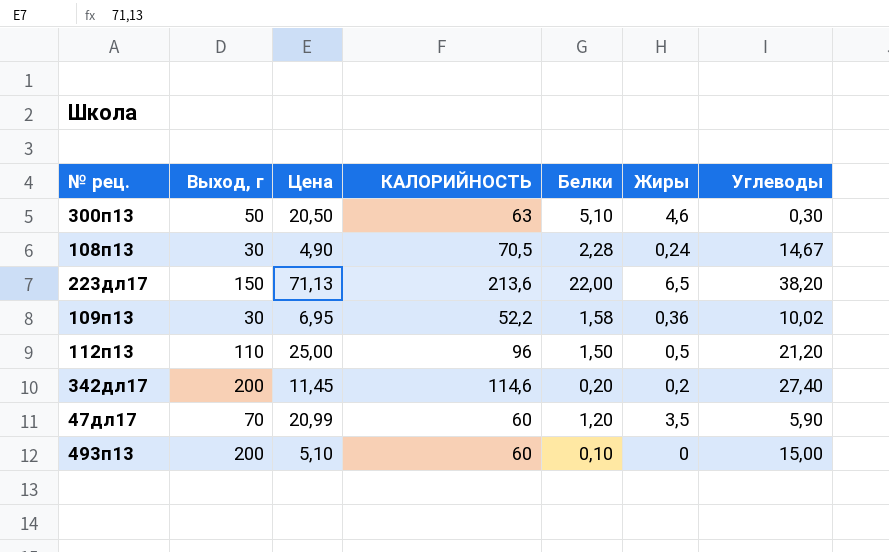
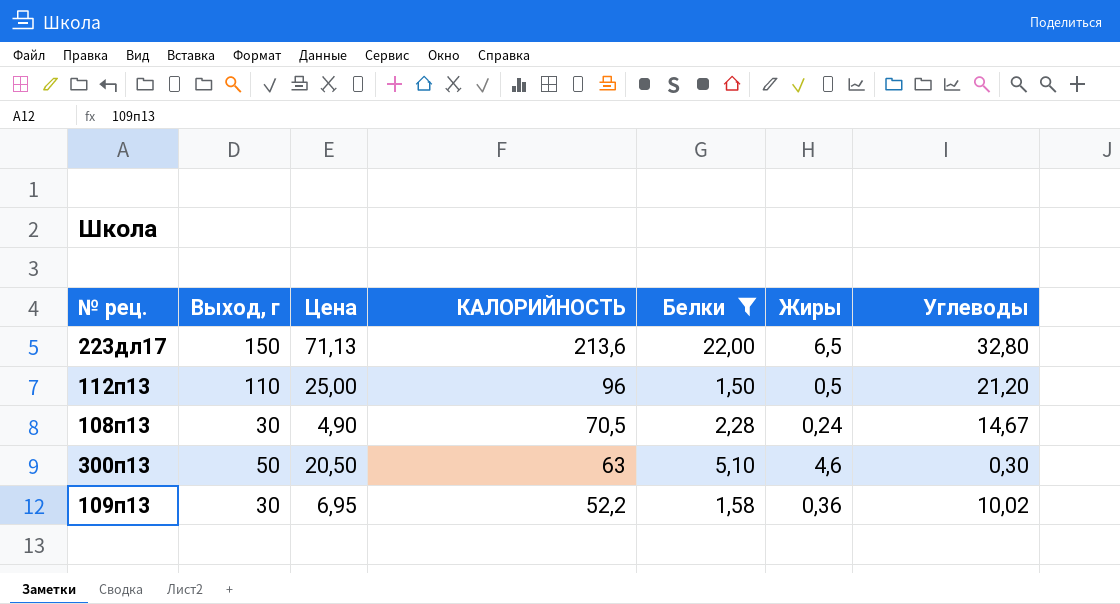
filter: none -> Белки >= 1,50
row order: none -> КАЛОРИЙНОСТЬ descending
223дл17 | Углеводы: 38,20 -> 32,80

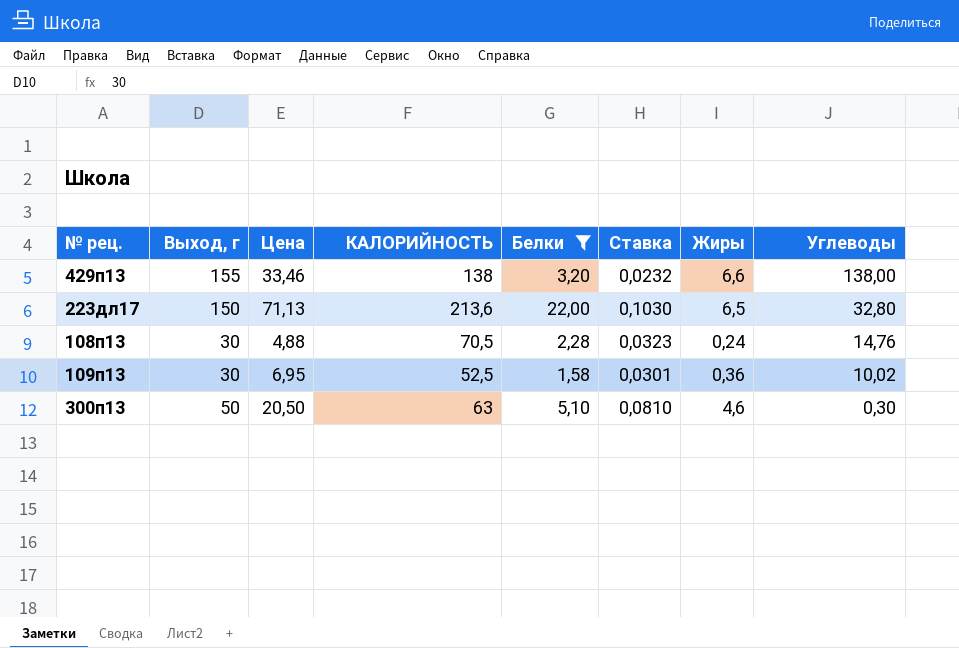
row order: КАЛОРИЙНОСТЬ descending -> Углеводы descending
column Ставка | formula: none -> [Белки] / [КАЛОРИЙНОСТЬ]
row 112п13: 110 | 25,00 | 96 | 1,50 | 0,5 | 21,20 -> none
row 429п13: none -> 155 | 33,46 | 138 | 3,20 | 0,0232 | 6,6 | 138,00
108п13 | Цена: 4,90 -> 4,88
108п13 | Углеводы: 14,67 -> 14,76
109п13 | КАЛОРИЙНОСТЬ: 52,2 -> 52,5

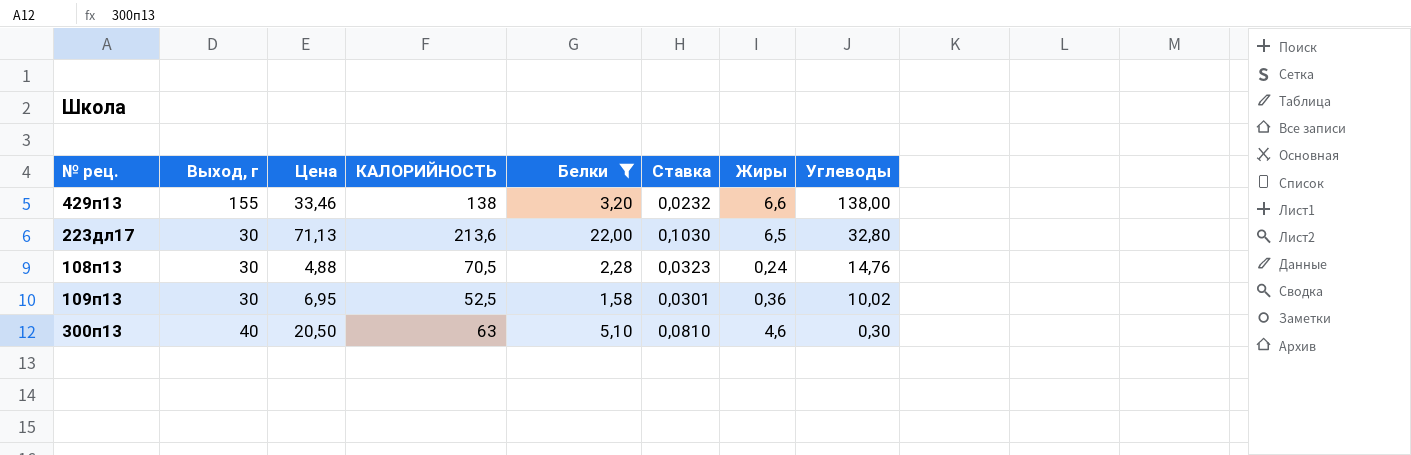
223дл17 | Выход, г: 150 -> 30
300п13 | Выход, г: 50 -> 40

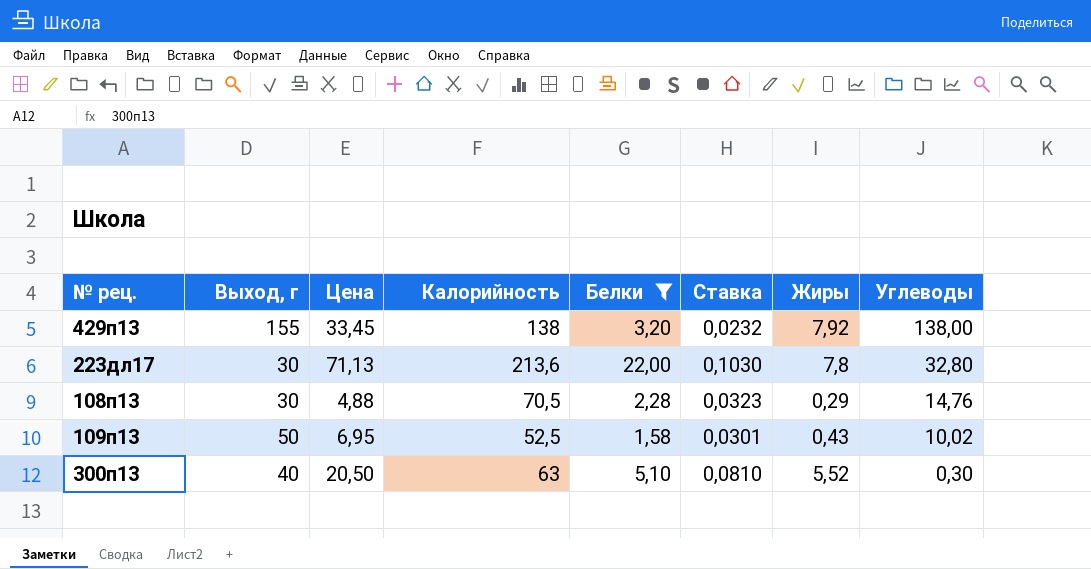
column name: КАЛОРИЙНОСТЬ -> Калорийность
429п13 | Цена: 33,46 -> 33,45
429п13 | Жиры: 6,6 -> 7,92
223дл17 | Жиры: 6,5 -> 7,8
108п13 | Жиры: 0,24 -> 0,29
109п13 | Выход, г: 30 -> 50
109п13 | Жиры: 0,36 -> 0,43
300п13 | Жиры: 4,6 -> 5,52

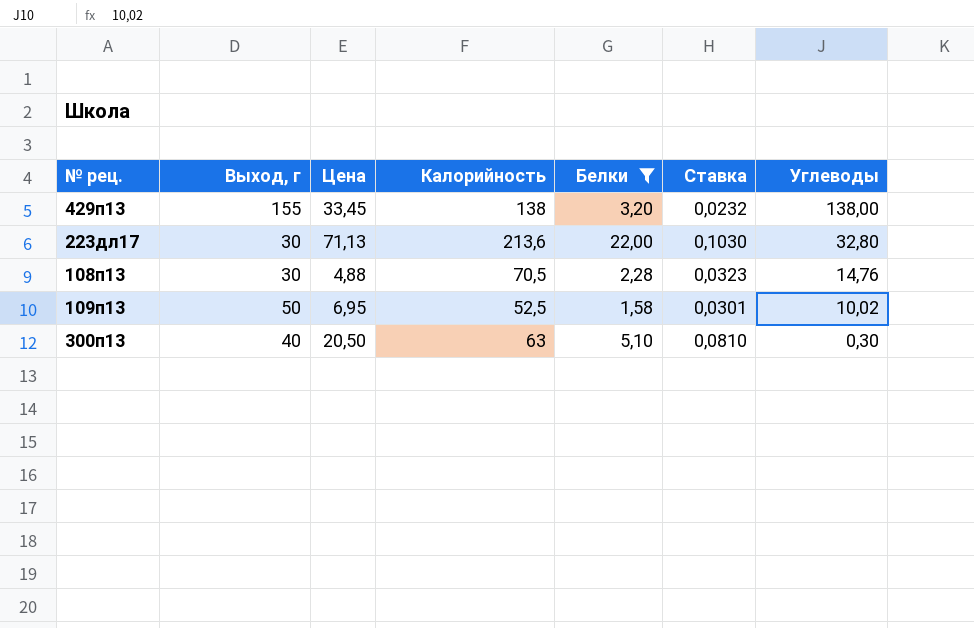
column Жиры | position: 7 -> none

